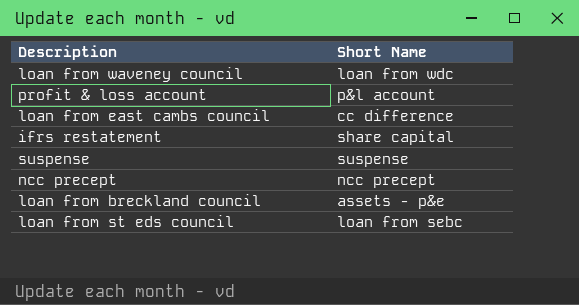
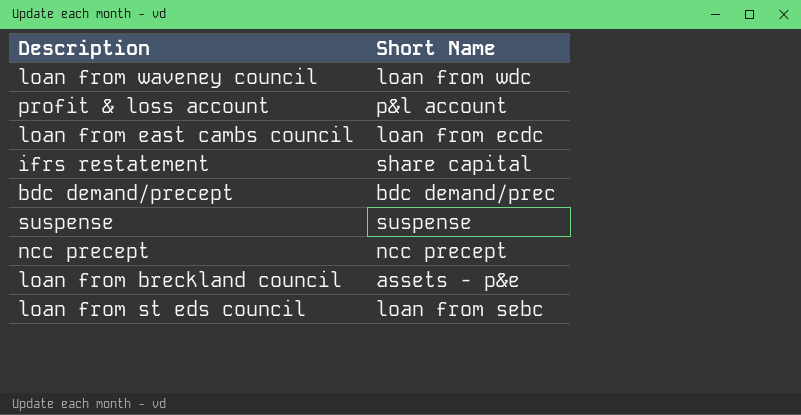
loan from east cambs council | Short Name: cc difference -> loan from ecdc
row bdc demand/precept: none -> bdc demand/prec

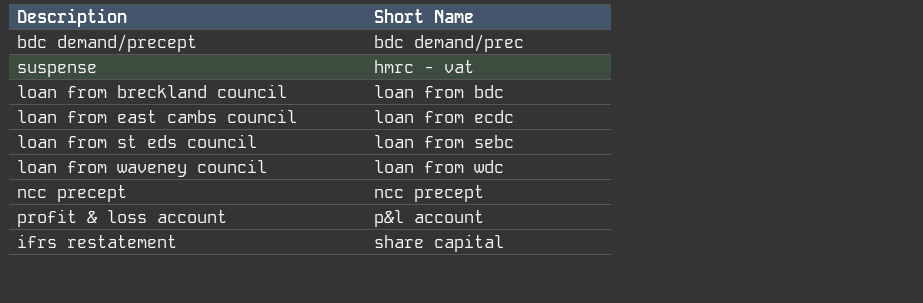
row order: none -> Short Name ascending
suspense | Short Name: suspense -> hmrc - vat
loan from breckland council | Short Name: assets - p&e -> loan from bdc

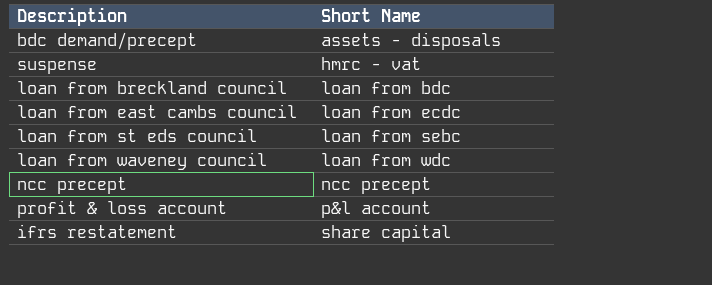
bdc demand/precept | Short Name: bdc demand/prec -> assets - disposals

